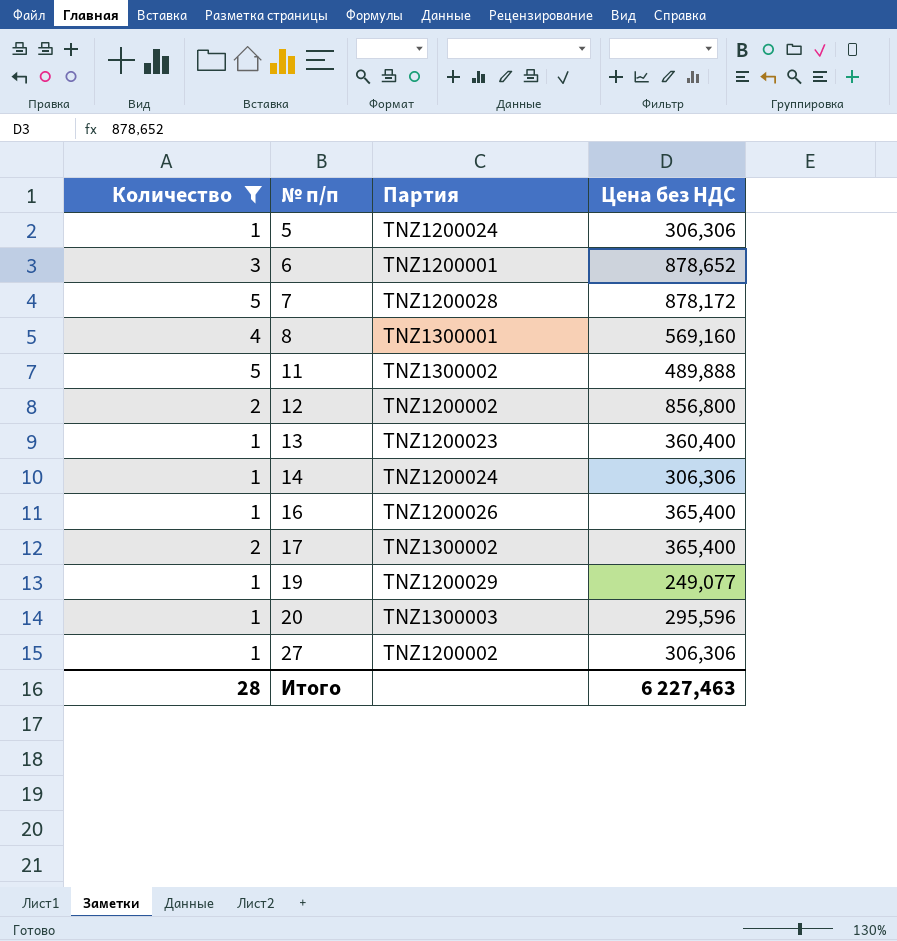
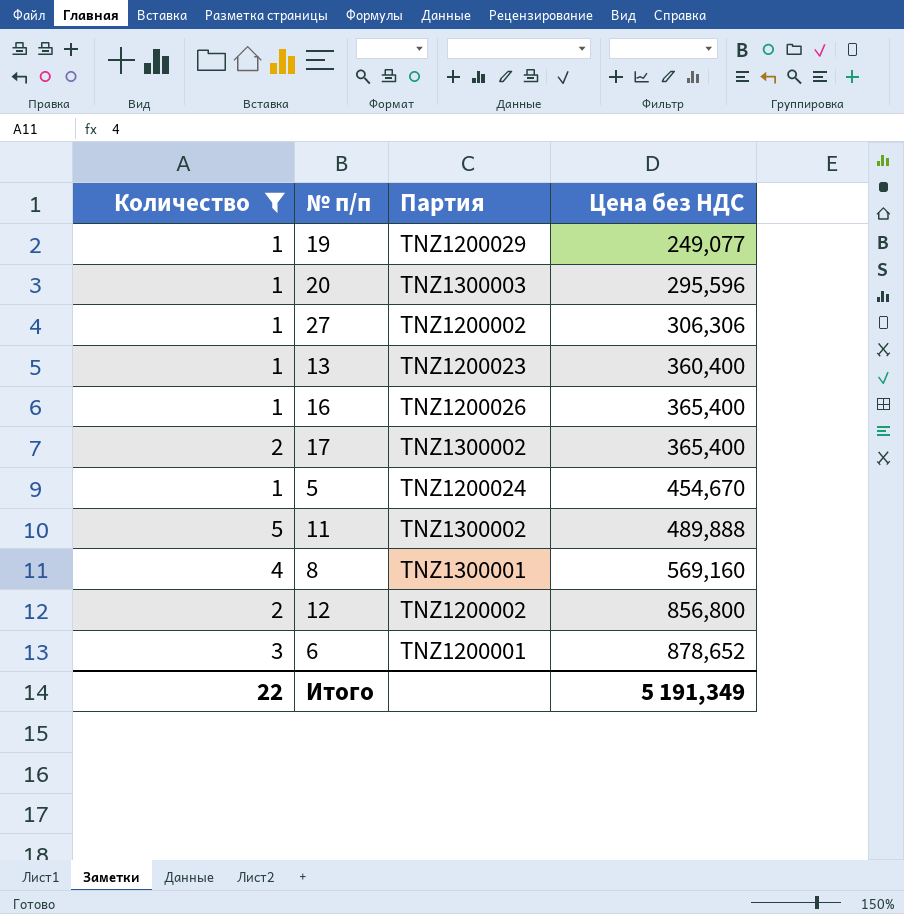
row order: № п/п ascending -> Цена без НДС ascending
row 7: 5 | TNZ1200028 | 878,172 -> none
row 14: 1 | TNZ1200024 | 306,306 -> none
5 | Цена без НДС: 306,306 -> 454,670
Итого | Количество: 28 -> 22
Итого | Цена без НДС: 6 227,463 -> 5 191,349

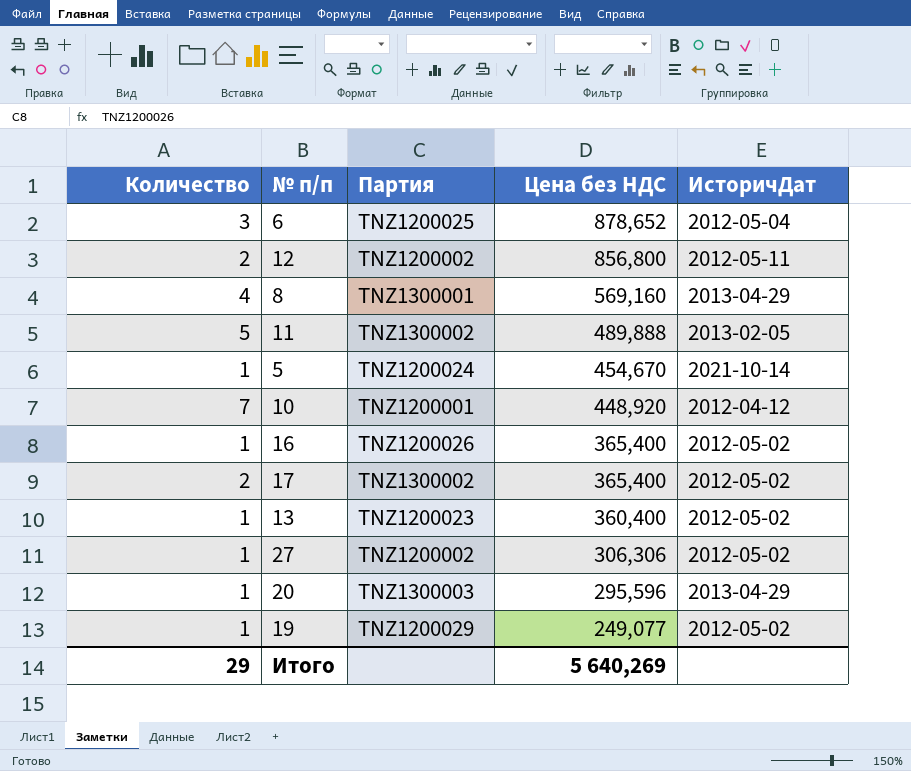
filter: Количество != 7 -> none
row order: Цена без НДС ascending -> Цена без НДС descending
column ИсторичДат | position: none -> 5
6 | Партия: TNZ1200001 -> TNZ1200025
Итого | Количество: 22 -> 29
Итого | Цена без НДС: 5 191,349 -> 5 640,269

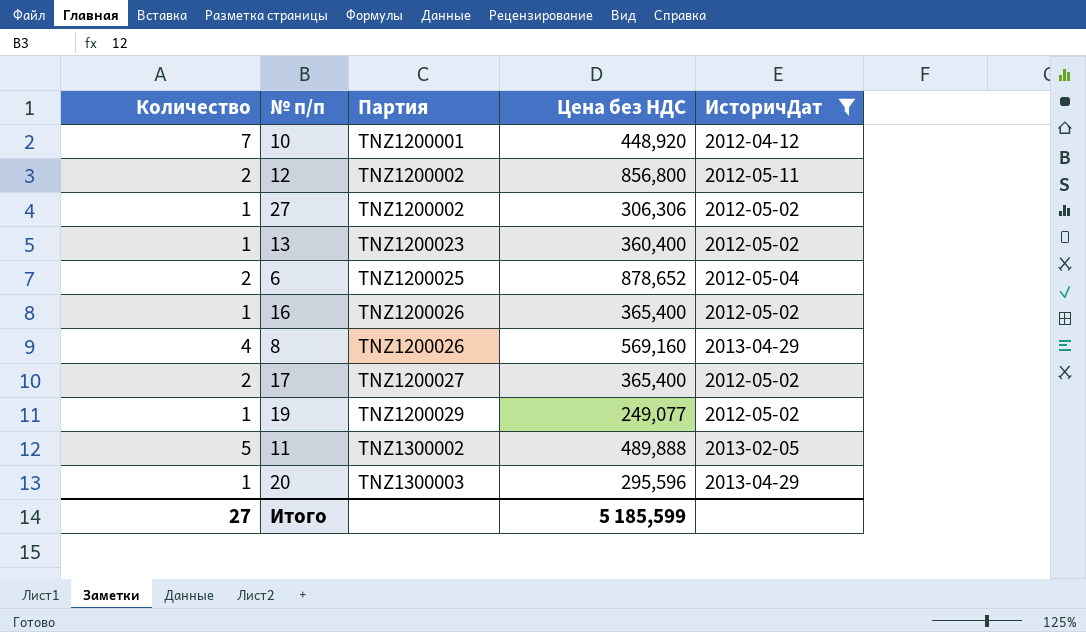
filter: none -> ИсторичДат != 2021-10-14
row order: Цена без НДС descending -> Партия ascending
6 | Количество: 3 -> 2
8 | Партия: TNZ1300001 -> TNZ1200026
17 | Партия: TNZ1300002 -> TNZ1200027
Итого | Количество: 29 -> 27
Итого | Цена без НДС: 5 640,269 -> 5 185,599

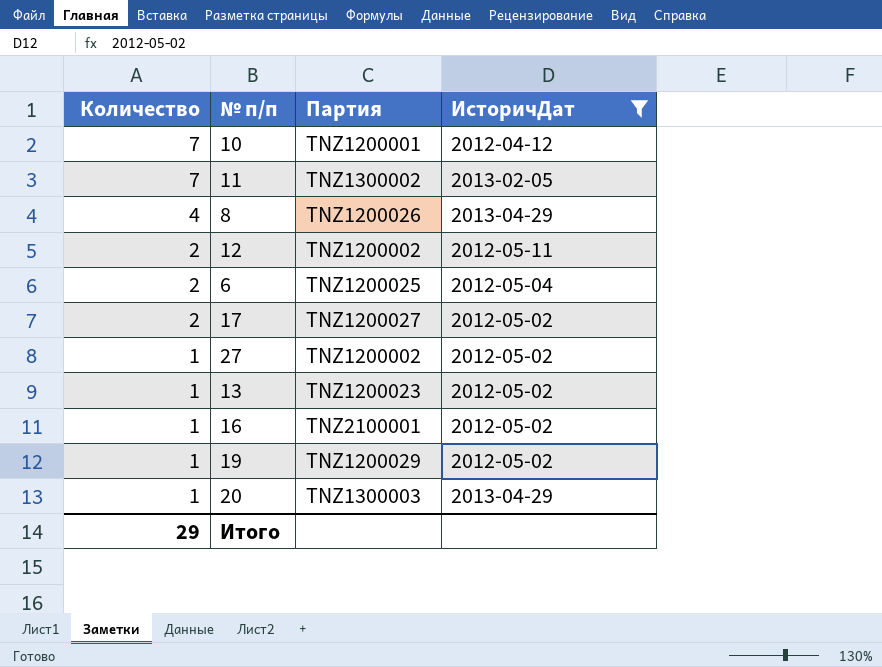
row order: Партия ascending -> Количество descending
column Цена без НДС | position: 4 -> none
11 | Количество: 5 -> 7
16 | Партия: TNZ1200026 -> TNZ2100001
Итого | Количество: 27 -> 29

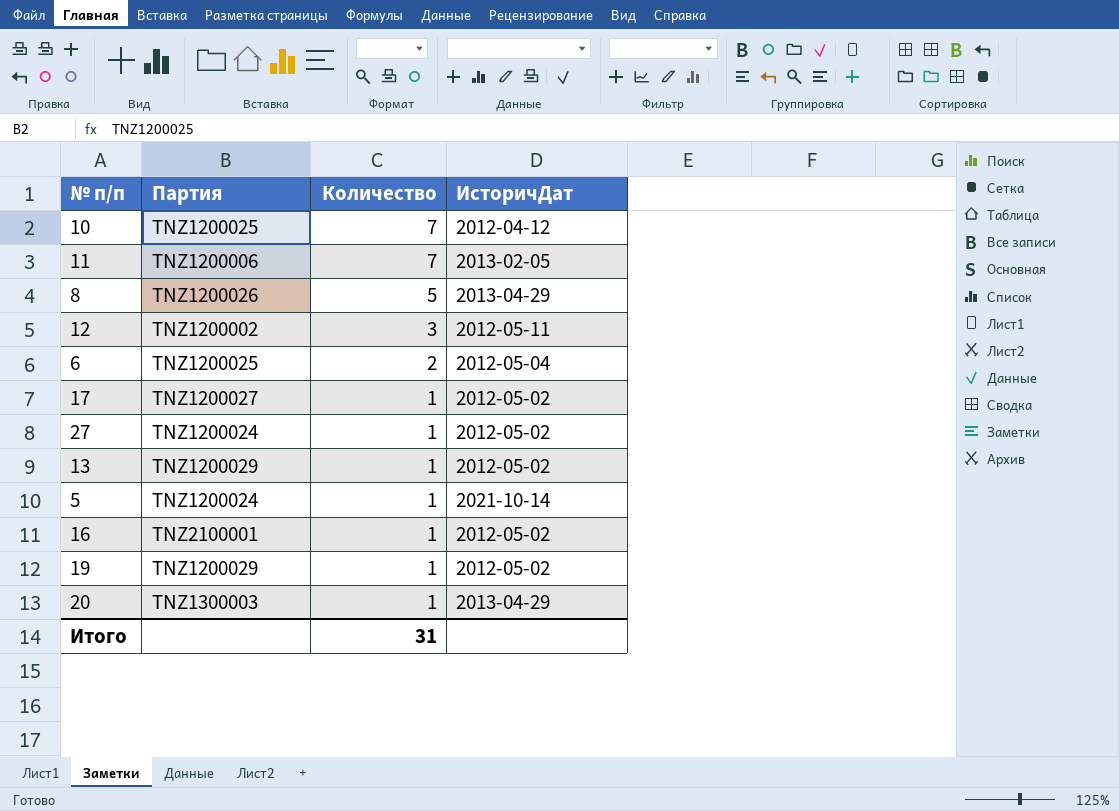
filter: ИсторичДат != 2021-10-14 -> none
column Количество | position: 1 -> 3
10 | Партия: TNZ1200001 -> TNZ1200025
11 | Партия: TNZ1300002 -> TNZ1200006
8 | Количество: 4 -> 5
12 | Количество: 2 -> 3
17 | Количество: 2 -> 1
27 | Партия: TNZ1200002 -> TNZ1200024
13 | Партия: TNZ1200023 -> TNZ1200029
Итого | Количество: 29 -> 31

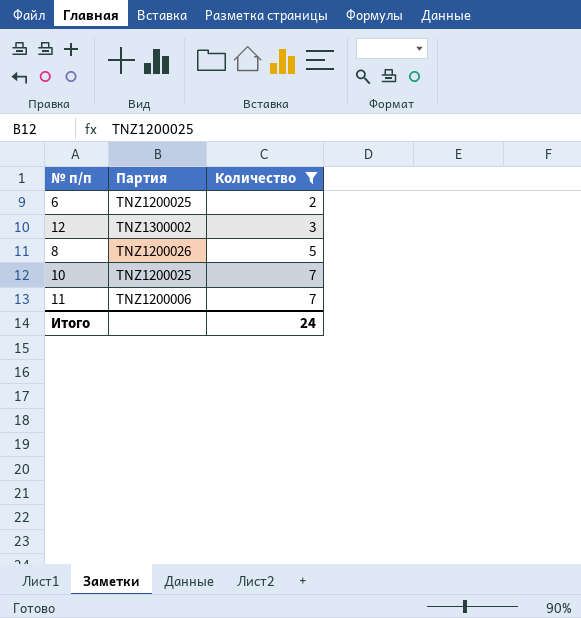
filter: none -> Количество != 1
row order: Количество descending -> Количество ascending
column ИсторичДат | position: 4 -> none
12 | Партия: TNZ1200002 -> TNZ1300002
Итого | Количество: 31 -> 24

